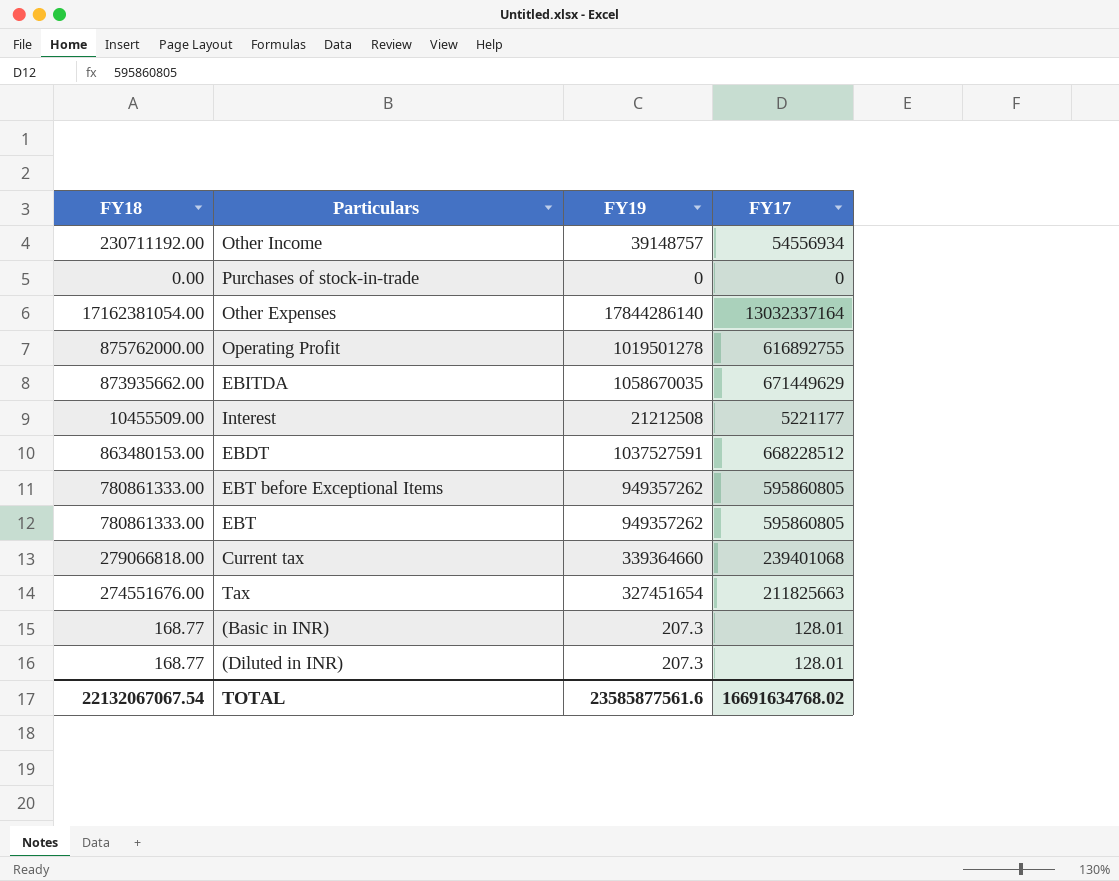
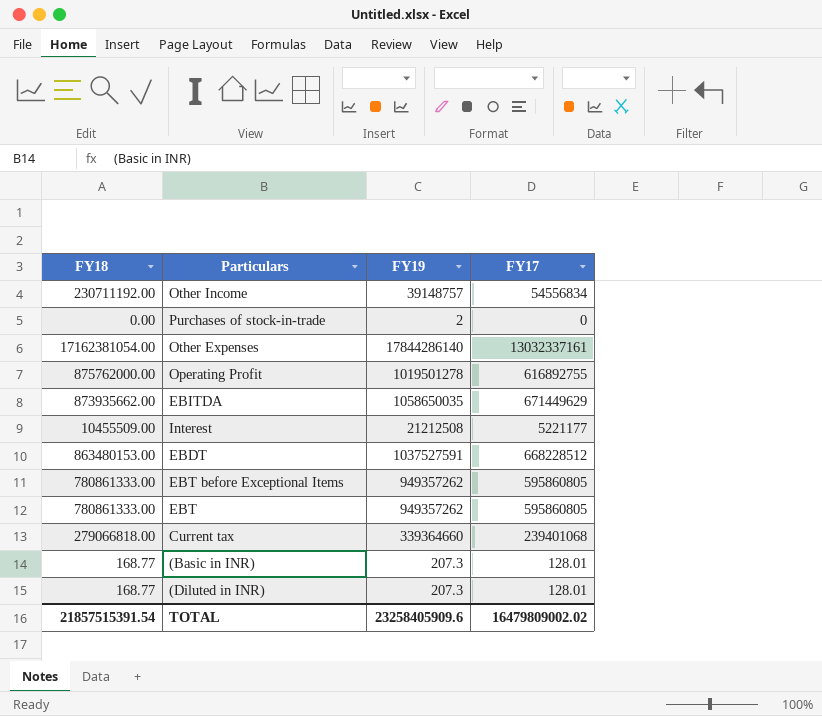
row Tax: 274551676.00 | 327451654 | 211825663 -> none
Other Income | FY17: 54556934 -> 54556834
Purchases of stock-in-trade | FY19: 0 -> 2
Other Expenses | FY17: 13032337164 -> 13032337161
EBITDA | FY19: 1058670035 -> 1058650035
TOTAL | FY18: 22132067067.54 -> 21857515391.54
TOTAL | FY19: 23585877561.6 -> 23258405909.6
TOTAL | FY17: 16691634768.02 -> 16479809002.02

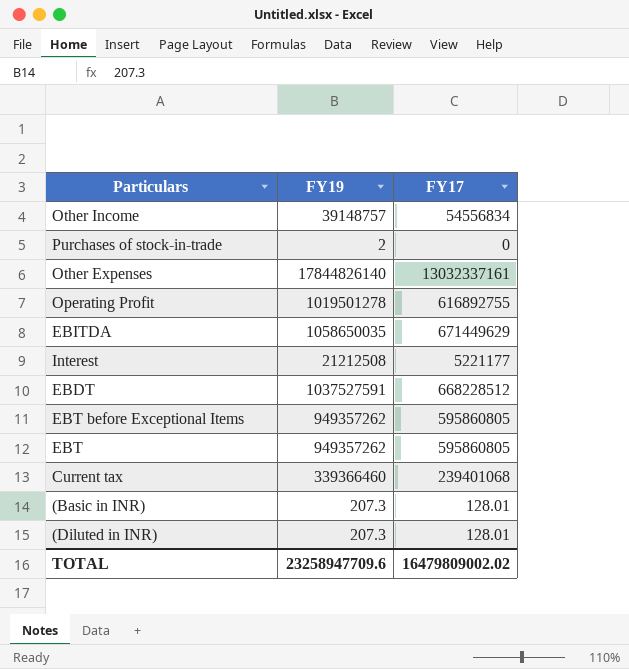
column FY18 | position: 1 -> none
Other Expenses | FY19: 17844286140 -> 17844826140
Current tax | FY19: 339364660 -> 339366460
TOTAL | FY19: 23258405909.6 -> 23258947709.6

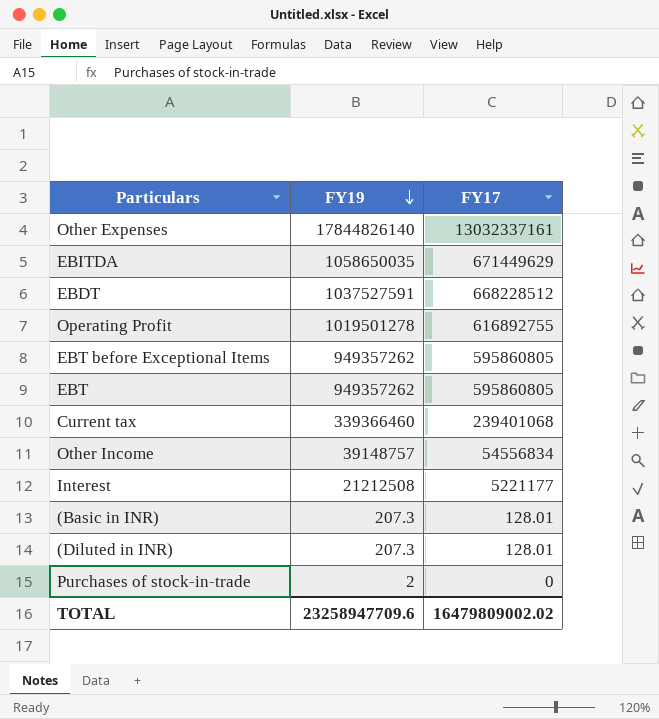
row order: none -> FY19 descending

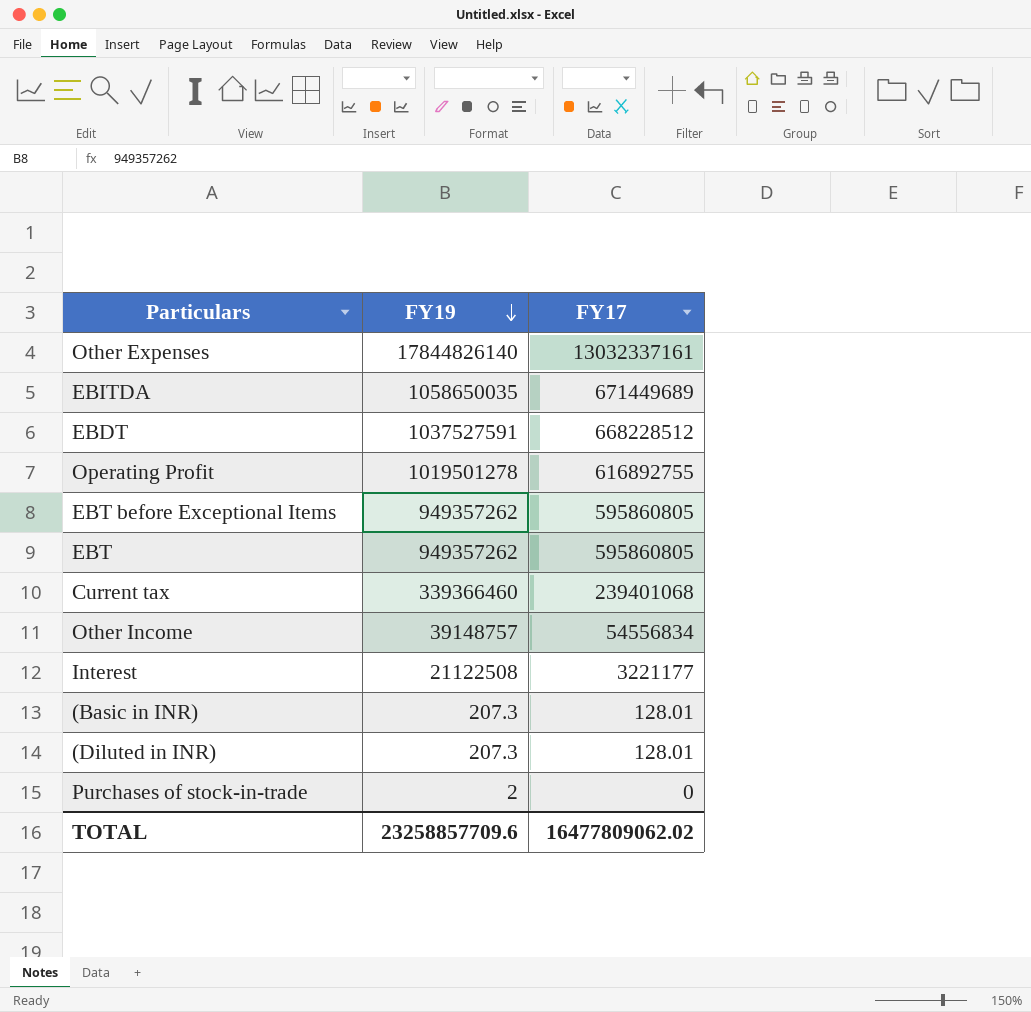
EBITDA | FY17: 671449629 -> 671449689
Interest | FY19: 21212508 -> 21122508
Interest | FY17: 5221177 -> 3221177
TOTAL | FY19: 23258947709.6 -> 23258857709.6
TOTAL | FY17: 16479809002.02 -> 16477809062.02

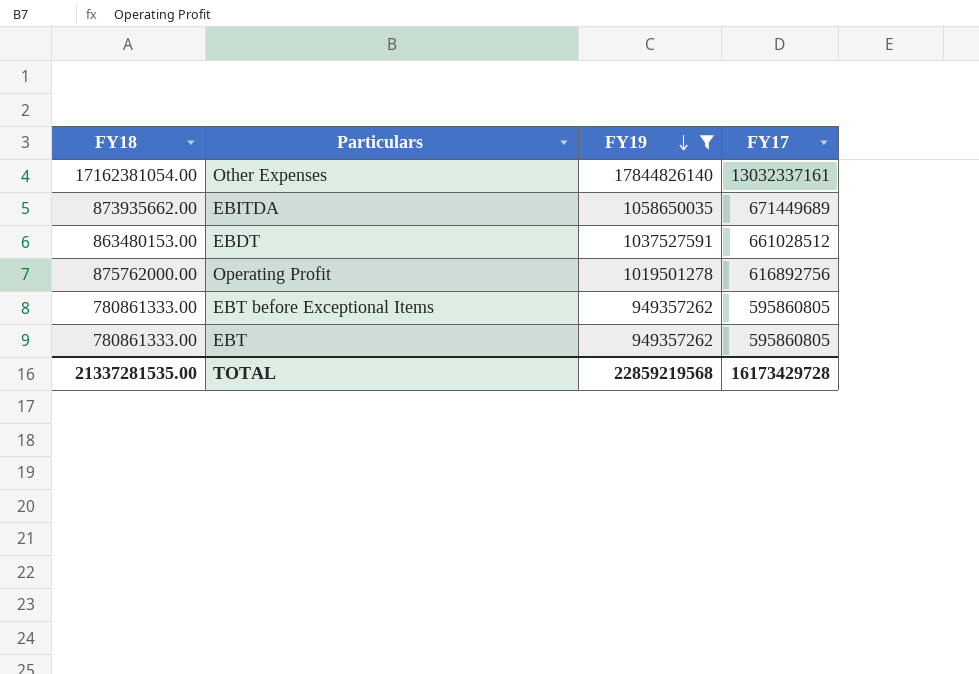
filter: none -> FY19 >= 949357262
column FY18 | position: none -> 1
EBDT | FY17: 668228512 -> 661028512
Operating Profit | FY17: 616892755 -> 616892756
TOTAL | FY19: 23258857709.6 -> 22859219568
TOTAL | FY17: 16477809062.02 -> 16173429728

